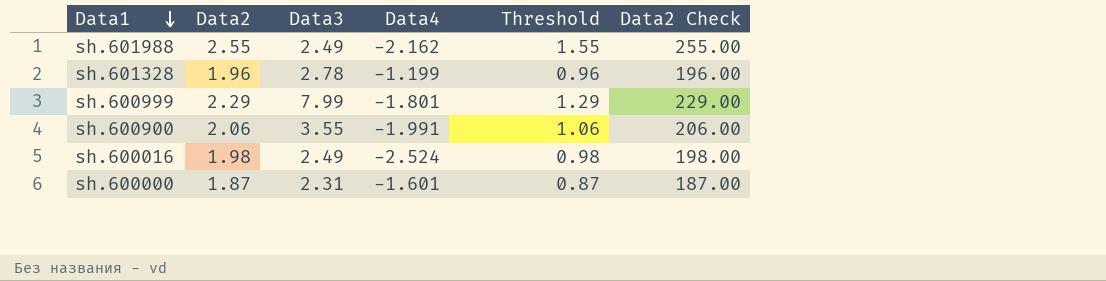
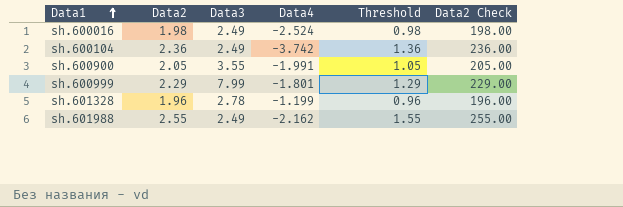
row order: Data1 descending -> Data1 ascending
row sh.600000: 1.87 | 2.31 | -1.601 | 0.87 | 187.00 -> none
row sh.600104: none -> 2.36 | 2.49 | -3.742 | 1.36 | 236.00
sh.600900 | Data2: 2.06 -> 2.05
sh.600900 | Threshold: 1.06 -> 1.05
sh.600900 | Data2 Check: 206.00 -> 205.00

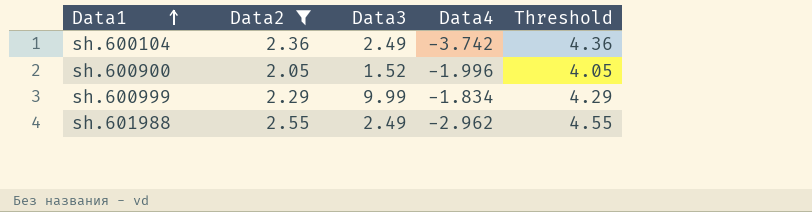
filter: none -> Data2 >= 2.05
column Data2 Check | formula: [Data2] * 100 -> none
column Threshold | formula: [Data2] - 1 -> [Data2] + 2
sh.600900 | Data3: 3.55 -> 1.52
sh.600900 | Data4: -1.991 -> -1.996
sh.600999 | Data3: 7.99 -> 9.99
sh.600999 | Data4: -1.801 -> -1.834
sh.601988 | Data4: -2.162 -> -2.962

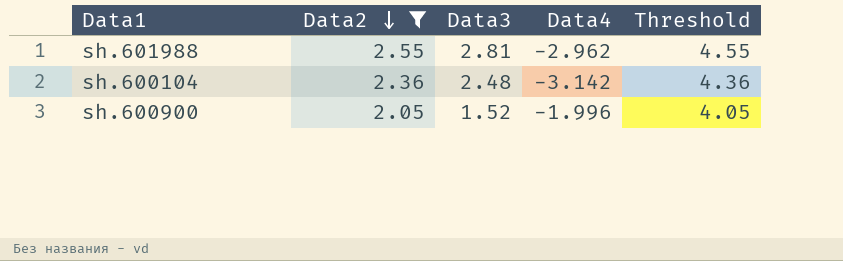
row order: Data1 ascending -> Data2 descending
row sh.600999: 2.29 | 9.99 | -1.834 | 4.29 -> none
sh.601988 | Data3: 2.49 -> 2.81
sh.600104 | Data3: 2.49 -> 2.48
sh.600104 | Data4: -3.742 -> -3.142

